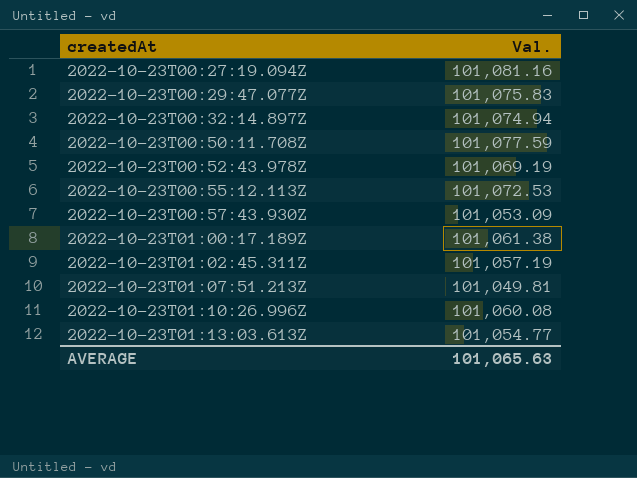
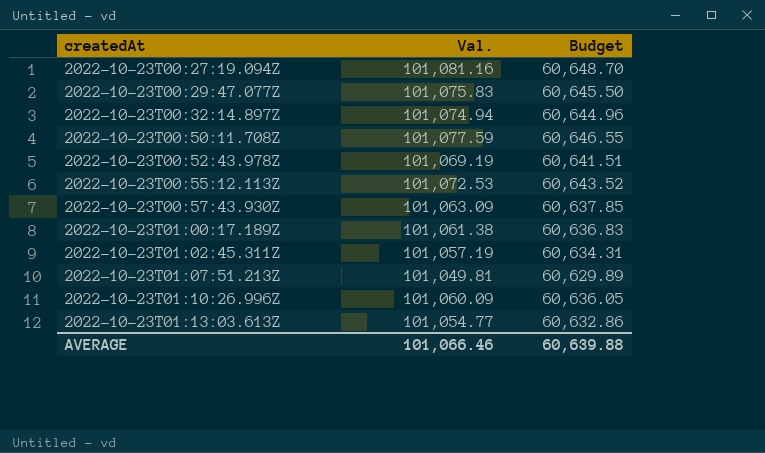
column Budget | formula: none -> [Val.] * 0.6
2022-10-23T00:57:43.930Z | Val.: 101,053.09 -> 101,063.09
2022-10-23T01:10:26.996Z | Val.: 101,060.08 -> 101,060.09
AVERAGE | Val.: 101,065.63 -> 101,066.46

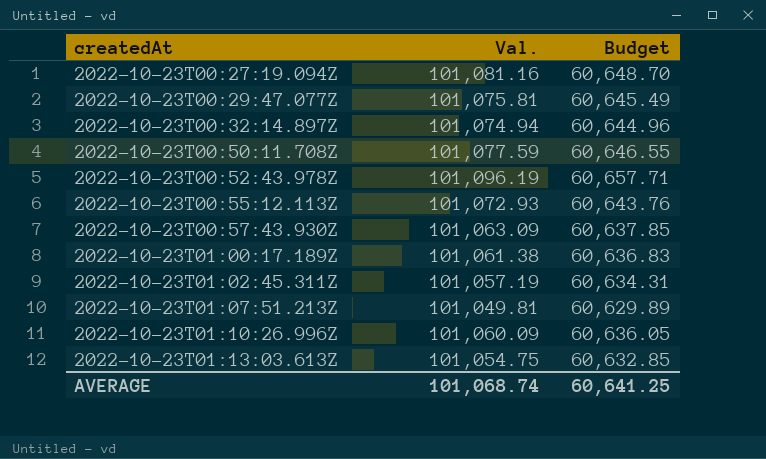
2022-10-23T00:29:47.077Z | Val.: 101,075.83 -> 101,075.81
2022-10-23T00:29:47.077Z | Budget: 60,645.50 -> 60,645.49
2022-10-23T00:52:43.978Z | Val.: 101,069.19 -> 101,096.19
2022-10-23T00:52:43.978Z | Budget: 60,641.51 -> 60,657.71
2022-10-23T00:55:12.113Z | Val.: 101,072.53 -> 101,072.93
2022-10-23T00:55:12.113Z | Budget: 60,643.52 -> 60,643.76
2022-10-23T01:13:03.613Z | Val.: 101,054.77 -> 101,054.75
2022-10-23T01:13:03.613Z | Budget: 60,632.86 -> 60,632.85
AVERAGE | Val.: 101,066.46 -> 101,068.74
AVERAGE | Budget: 60,639.88 -> 60,641.25

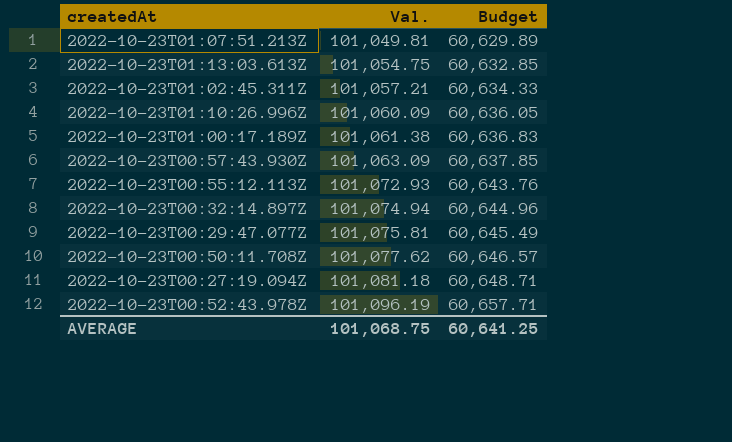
row order: createdAt ascending -> Val. ascending
2022-10-23T01:02:45.311Z | Val.: 101,057.19 -> 101,057.21
2022-10-23T01:02:45.311Z | Budget: 60,634.31 -> 60,634.33
2022-10-23T00:50:11.708Z | Val.: 101,077.59 -> 101,077.62
2022-10-23T00:50:11.708Z | Budget: 60,646.55 -> 60,646.57
2022-10-23T00:27:19.094Z | Val.: 101,081.16 -> 101,081.18
2022-10-23T00:27:19.094Z | Budget: 60,648.70 -> 60,648.71
AVERAGE | Val.: 101,068.74 -> 101,068.75

